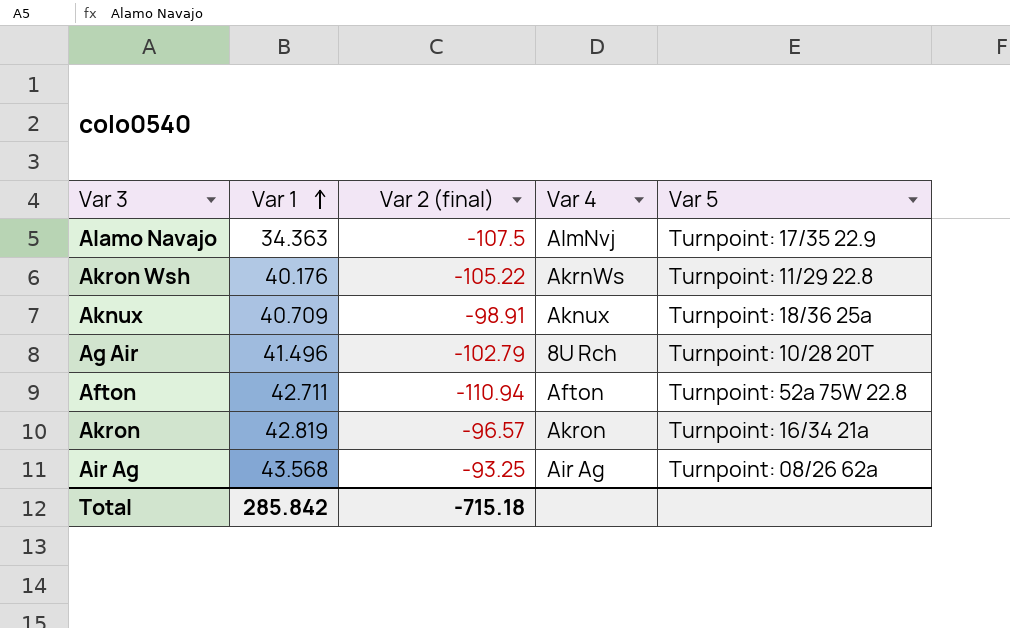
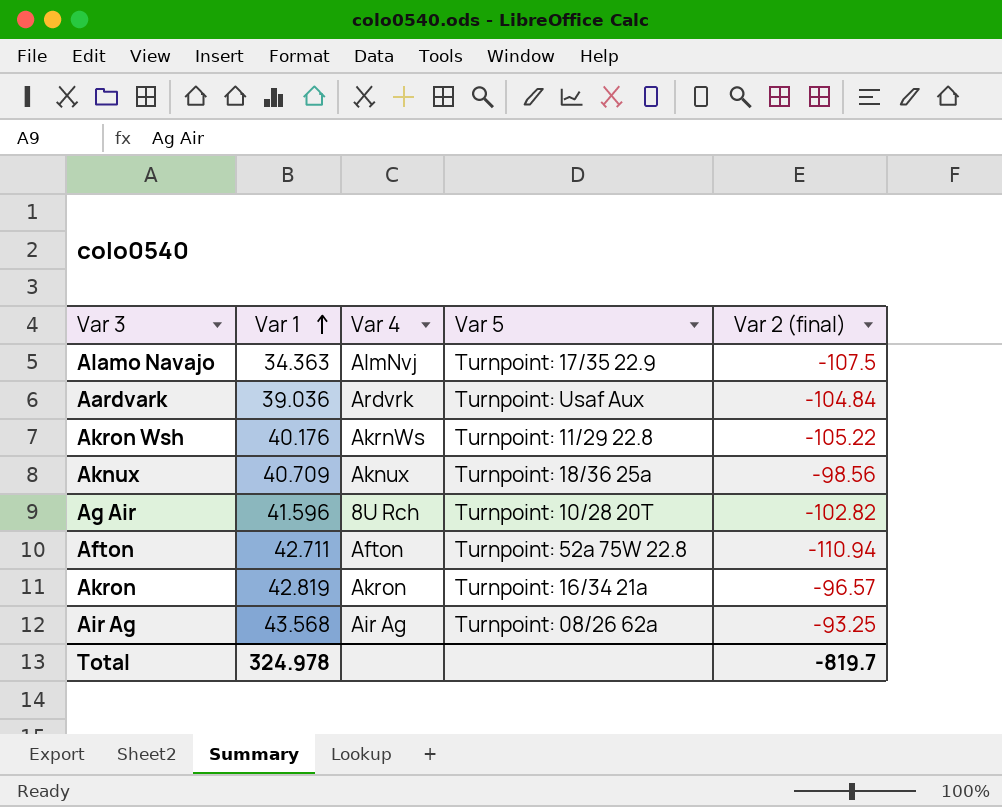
column Var 2 (final) | position: 3 -> 5
row Aardvark: none -> 39.036 | Ardvrk | Turnpoint: Usaf Aux | -104.84
Aknux | Var 2 (final): -98.91 -> -98.56
Ag Air | Var 1: 41.496 -> 41.596
Ag Air | Var 2 (final): -102.79 -> -102.82
Total | Var 1: 285.842 -> 324.978
Total | Var 2 (final): -715.18 -> -819.7

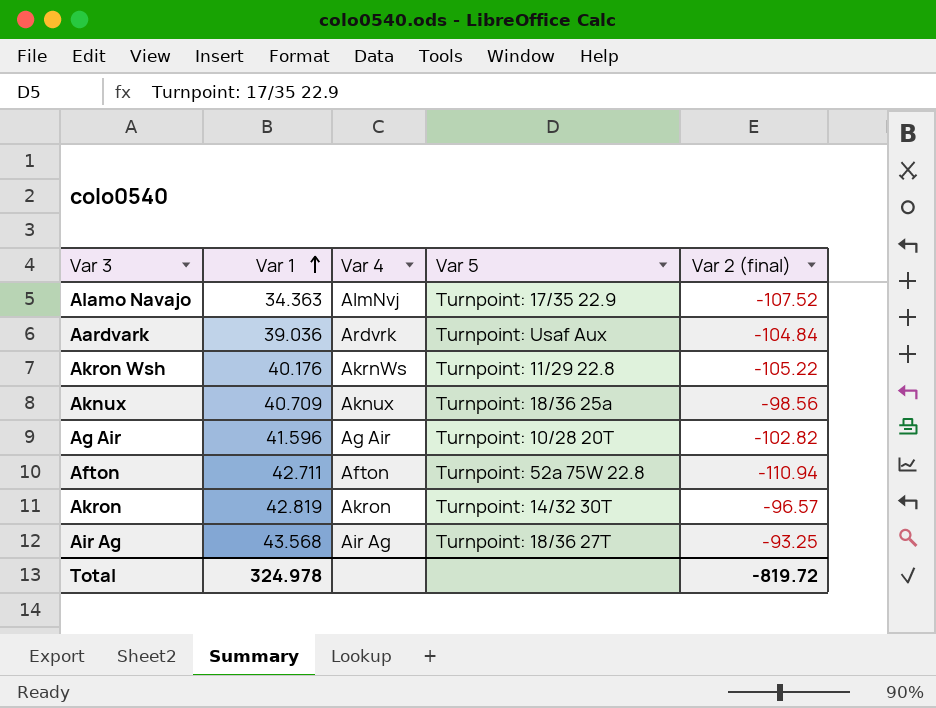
Alamo Navajo | Var 2 (final): -107.5 -> -107.52
Ag Air | Var 4: 8U Rch -> Ag Air
Akron | Var 5: Turnpoint: 16/34 21a -> Turnpoint: 14/32 30T
Air Ag | Var 5: Turnpoint: 08/26 62a -> Turnpoint: 18/36 27T
Total | Var 2 (final): -819.7 -> -819.72

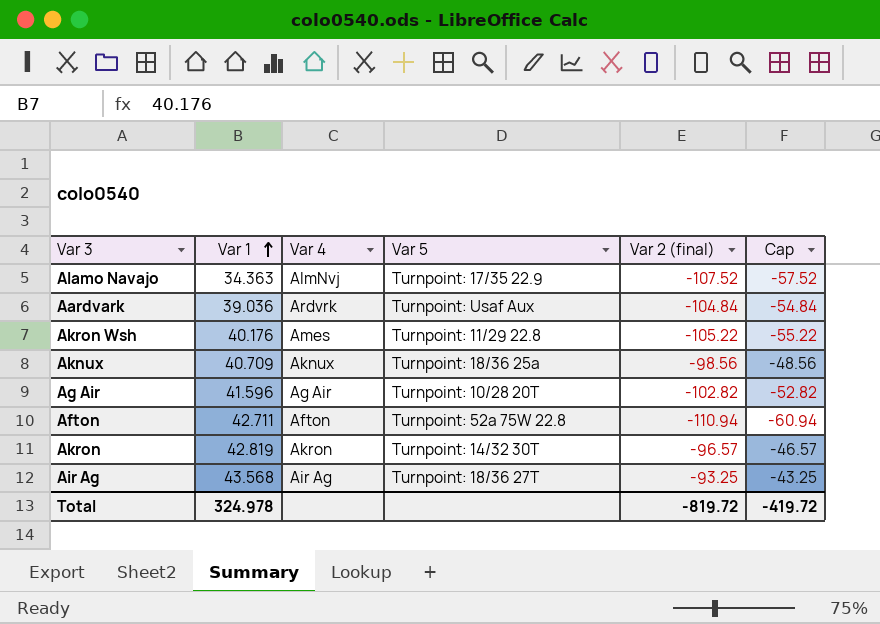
column Cap | formula: none -> [Var 2 (final)] + 50
Akron Wsh | Var 4: AkrnWs -> Ames

